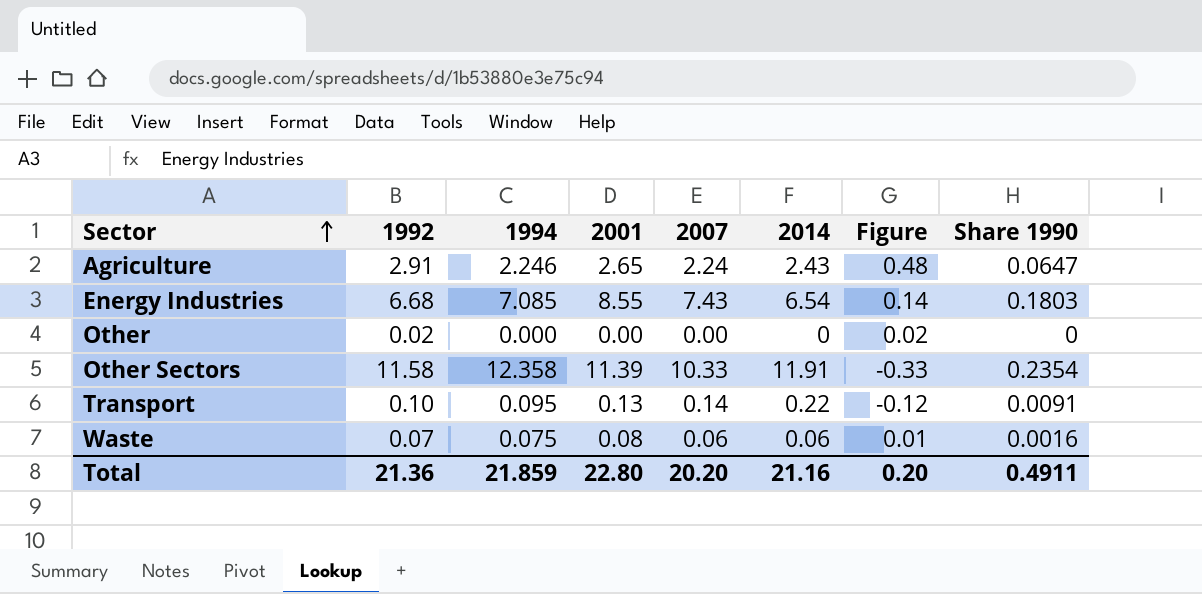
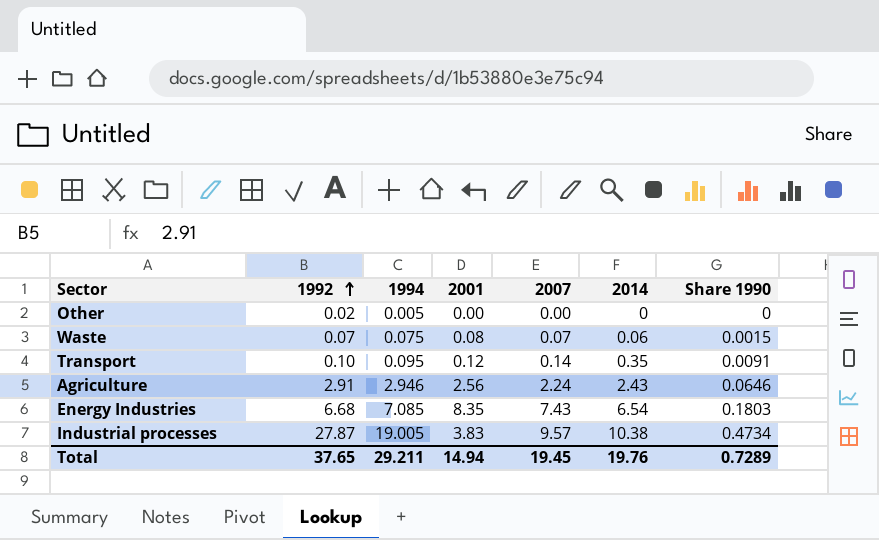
row order: Sector ascending -> 1992 ascending
column Figure | formula: [1992] - [2014] -> none
row Other Sectors: 11.58 | 12.358 | 11.39 | 10.33 | 11.91 | -0.33 | 0.2354 -> none
Other | 1994: 0.000 -> 0.005
Waste | 2007: 0.06 -> 0.07
Waste | Share 1990: 0.0016 -> 0.0015
Transport | 2001: 0.13 -> 0.12
Transport | 2014: 0.22 -> 0.35
Agriculture | 1994: 2.246 -> 2.946
Agriculture | 2001: 2.65 -> 2.56
Agriculture | Share 1990: 0.0647 -> 0.0646
Energy Industries | 2001: 8.55 -> 8.35
row Industrial processes: none -> 27.87 | 19.005 | 3.83 | 9.57 | 10.38 | 0.4734
Total | 1992: 21.36 -> 37.65
Total | 1994: 21.859 -> 29.211
Total | 2001: 22.80 -> 14.94
Total | 2007: 20.20 -> 19.45
Total | 2014: 21.16 -> 19.76
Total | Share 1990: 0.4911 -> 0.7289

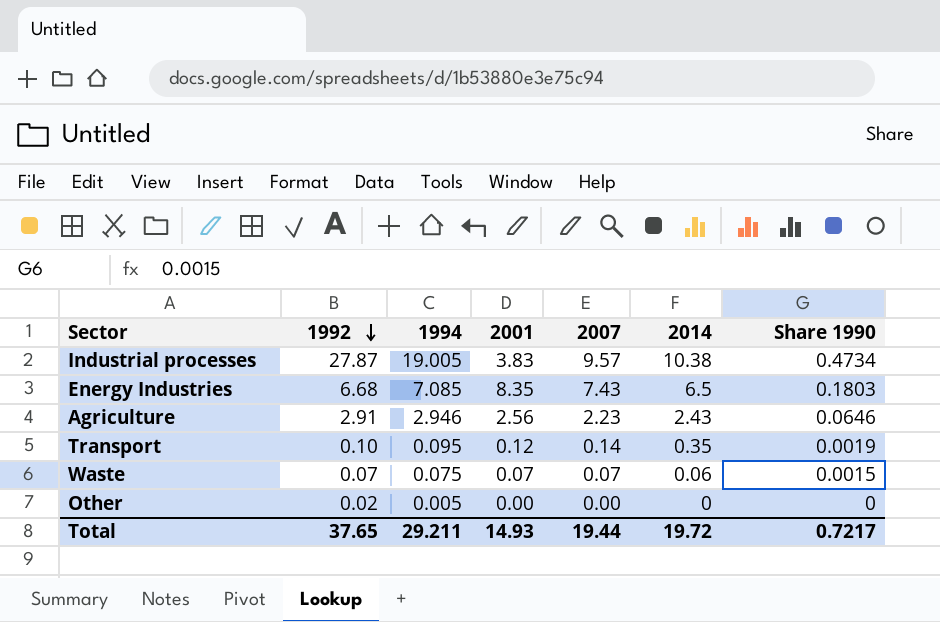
row order: 1992 ascending -> 1992 descending
Energy Industries | 2014: 6.54 -> 6.5
Agriculture | 2007: 2.24 -> 2.23
Transport | Share 1990: 0.0091 -> 0.0019
Waste | 2001: 0.08 -> 0.07
Total | 2001: 14.94 -> 14.93
Total | 2007: 19.45 -> 19.44
Total | 2014: 19.76 -> 19.72
Total | Share 1990: 0.7289 -> 0.7217

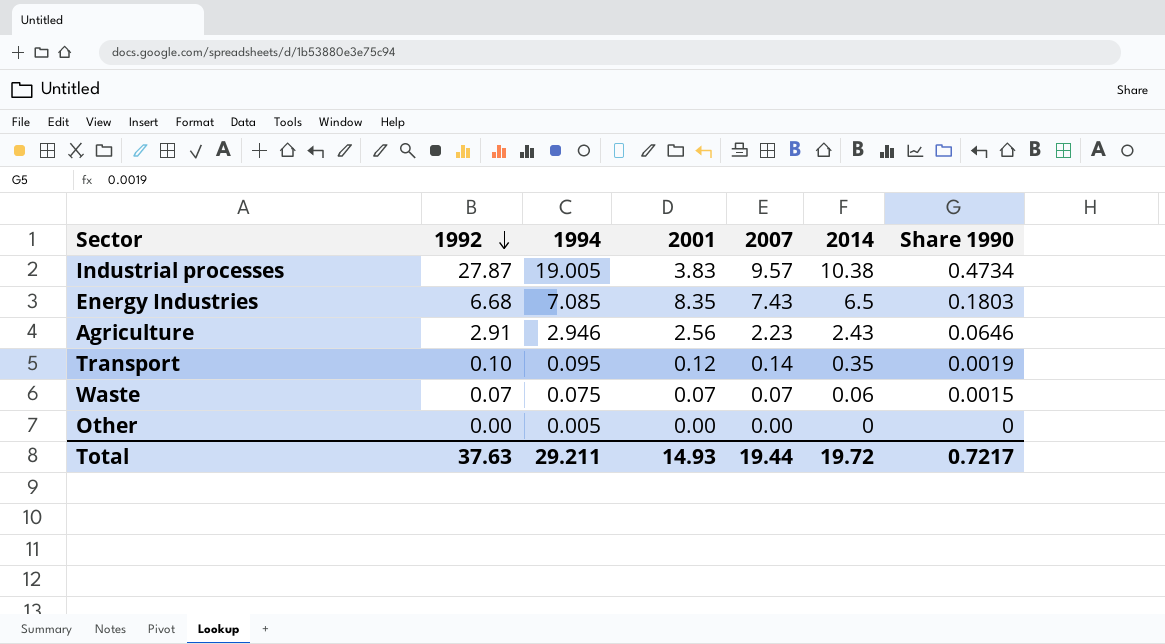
Other | 1992: 0.02 -> 0.00
Total | 1992: 37.65 -> 37.63

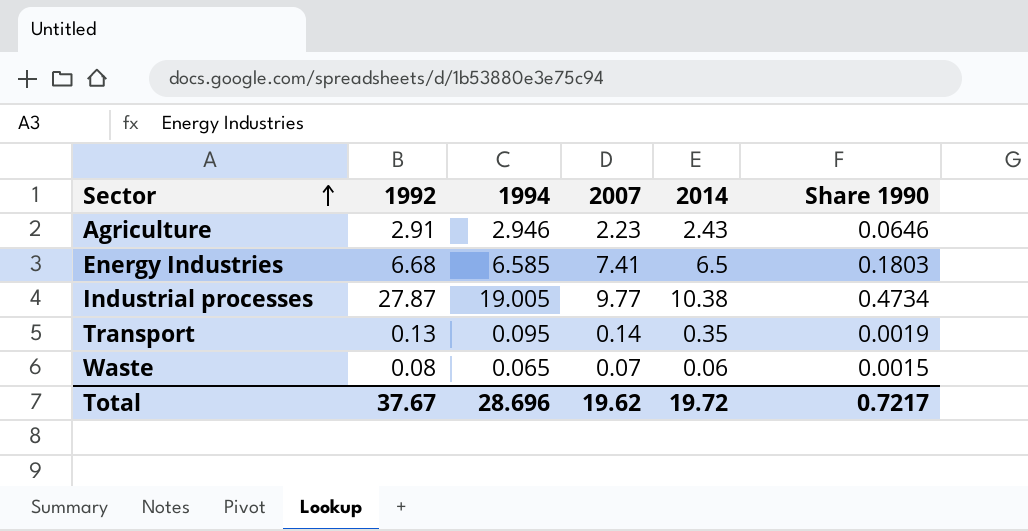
row order: 1992 descending -> Sector ascending
column 2001 | position: 4 -> none
row Other: 0.00 | 0.005 | 0.00 | 0.00 | 0 | 0 -> none
Energy Industries | 1994: 7.085 -> 6.585
Energy Industries | 2007: 7.43 -> 7.41
Industrial processes | 2007: 9.57 -> 9.77
Transport | 1992: 0.10 -> 0.13
Waste | 1992: 0.07 -> 0.08
Waste | 1994: 0.075 -> 0.065
Total | 1992: 37.63 -> 37.67
Total | 1994: 29.211 -> 28.696
Total | 2007: 19.44 -> 19.62

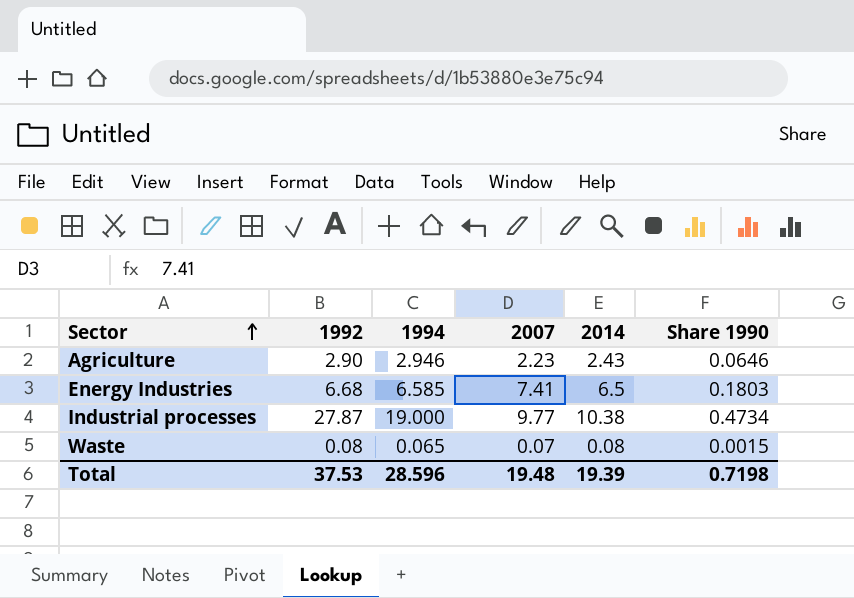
row Transport: 0.13 | 0.095 | 0.14 | 0.35 | 0.0019 -> none
Agriculture | 1992: 2.91 -> 2.90
Industrial processes | 1994: 19.005 -> 19.000
Waste | 2014: 0.06 -> 0.08
Total | 1992: 37.67 -> 37.53
Total | 1994: 28.696 -> 28.596
Total | 2007: 19.62 -> 19.48
Total | 2014: 19.72 -> 19.39
Total | Share 1990: 0.7217 -> 0.7198

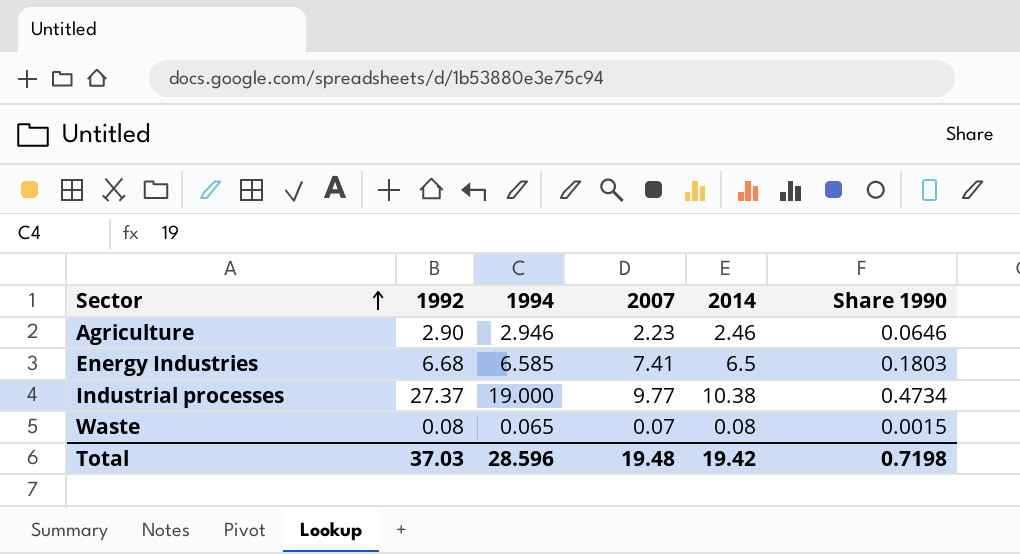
Agriculture | 2014: 2.43 -> 2.46
Industrial processes | 1992: 27.87 -> 27.37
Total | 1992: 37.53 -> 37.03
Total | 2014: 19.39 -> 19.42

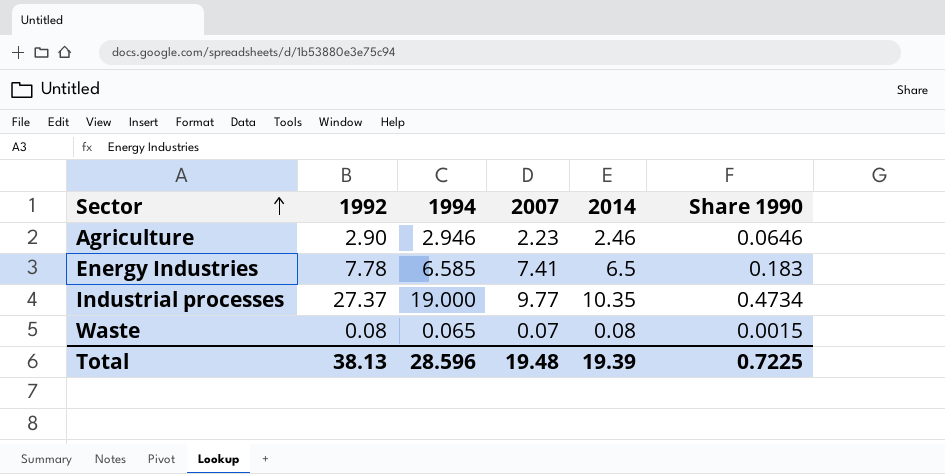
Energy Industries | 1992: 6.68 -> 7.78
Energy Industries | Share 1990: 0.1803 -> 0.183
Industrial processes | 2014: 10.38 -> 10.35
Total | 1992: 37.03 -> 38.13
Total | 2014: 19.42 -> 19.39
Total | Share 1990: 0.7198 -> 0.7225

